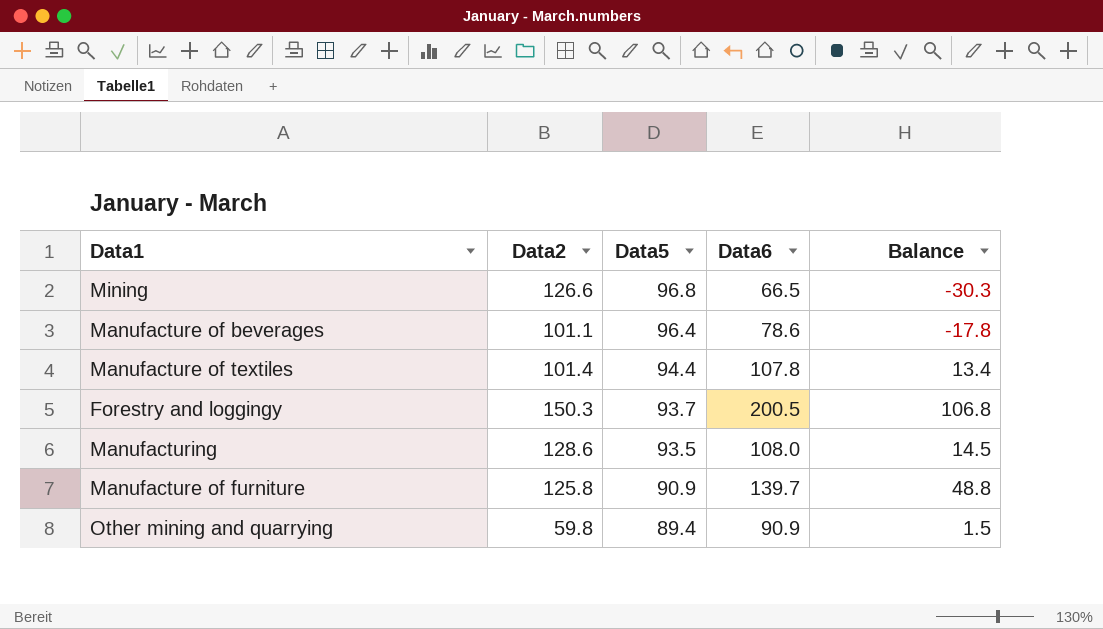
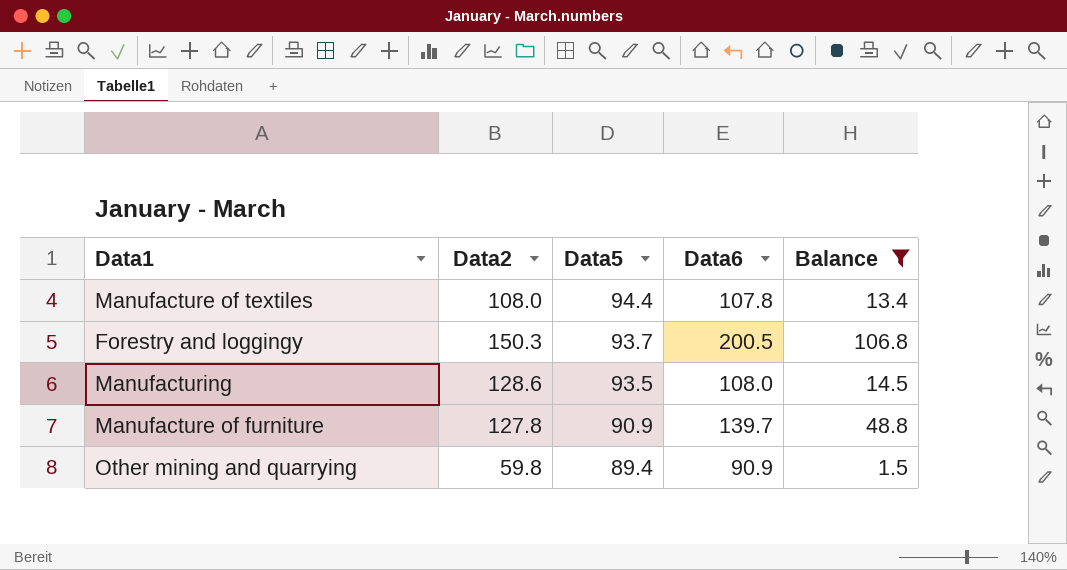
filter: none -> Balance >= 1.5
Manufacture of textiles | Data2: 101.4 -> 108.0
Manufacture of furniture | Data2: 125.8 -> 127.8

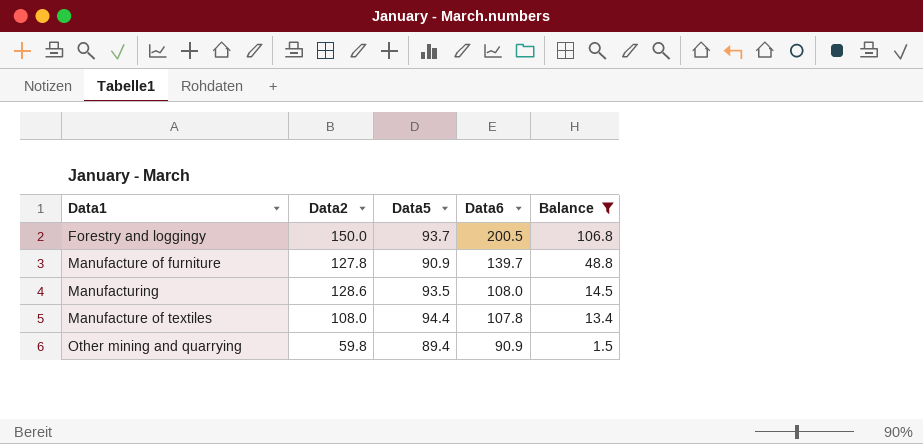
row order: Data5 descending -> Data6 descending
Forestry and loggingy | Data2: 150.3 -> 150.0

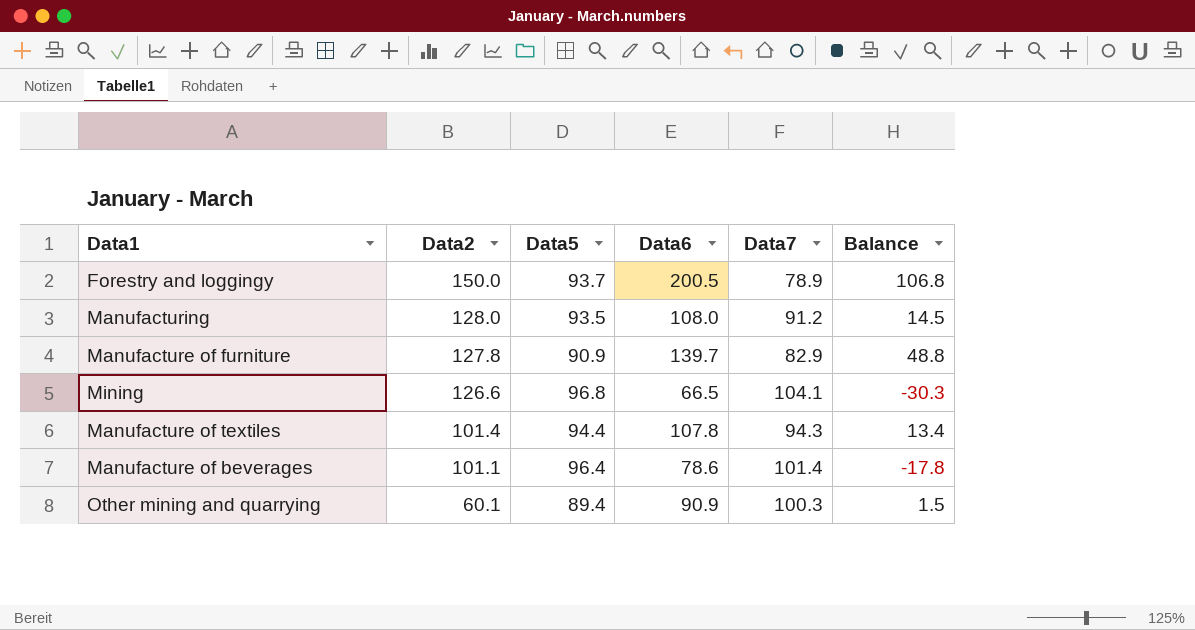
filter: Balance >= 1.5 -> none
row order: Data6 descending -> Data2 descending
column Data7 | position: none -> 5
Manufacturing | Data2: 128.6 -> 128.0
Manufacture of textiles | Data2: 108.0 -> 101.4
Other mining and quarrying | Data2: 59.8 -> 60.1

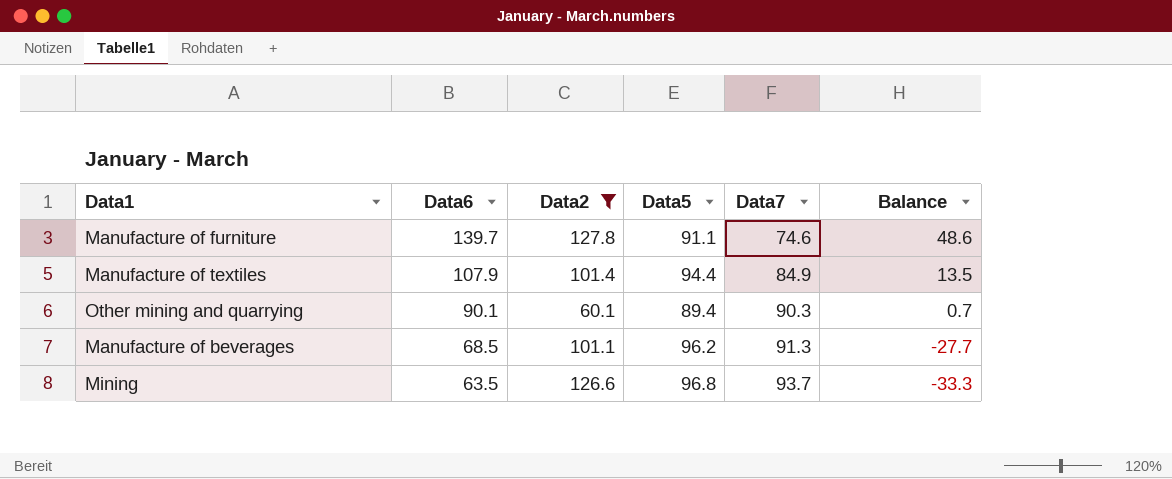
filter: none -> Data2 <= 127.8
row order: Data2 descending -> Data6 descending
column Data6 | position: 4 -> 2
Manufacture of furniture | Data5: 90.9 -> 91.1
Manufacture of furniture | Data7: 82.9 -> 74.6
Manufacture of furniture | Balance: 48.8 -> 48.6
Manufacture of textiles | Data6: 107.8 -> 107.9
Manufacture of textiles | Data7: 94.3 -> 84.9
Manufacture of textiles | Balance: 13.4 -> 13.5
Other mining and quarrying | Data6: 90.9 -> 90.1
Other mining and quarrying | Data7: 100.3 -> 90.3
Other mining and quarrying | Balance: 1.5 -> 0.7
Manufacture of beverages | Data6: 78.6 -> 68.5
Manufacture of beverages | Data5: 96.4 -> 96.2
Manufacture of beverages | Data7: 101.4 -> 91.3
Manufacture of beverages | Balance: -17.8 -> -27.7
Mining | Data6: 66.5 -> 63.5
Mining | Data7: 104.1 -> 93.7
Mining | Balance: -30.3 -> -33.3

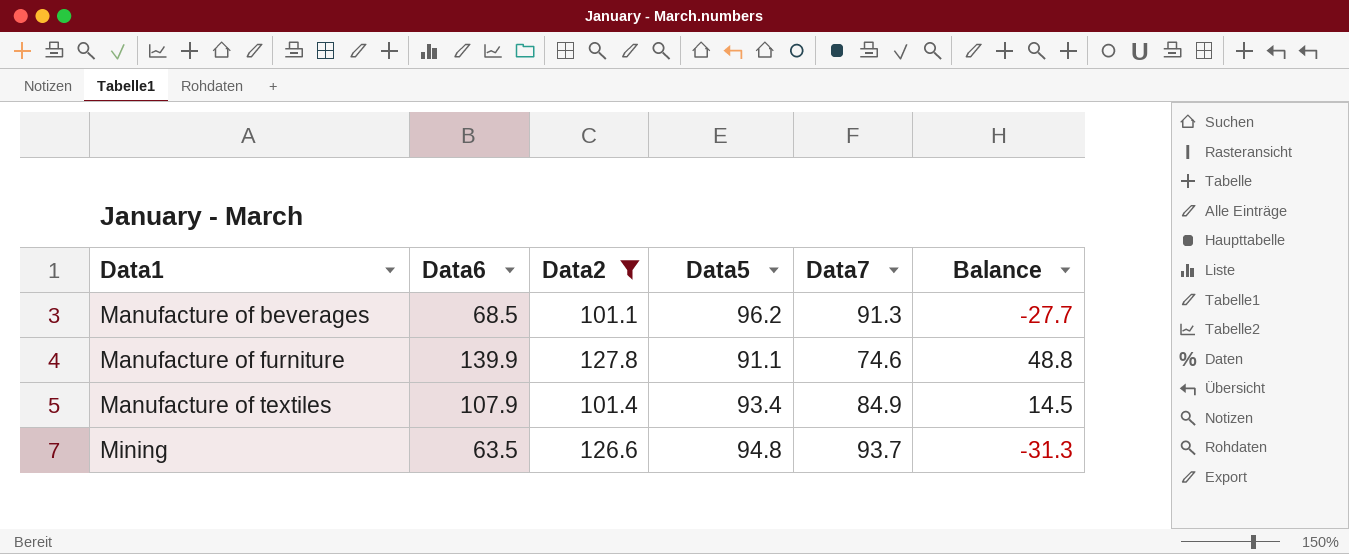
row order: Data6 descending -> Data1 ascending
row Other mining and quarrying: 90.1 | 60.1 | 89.4 | 90.3 | 0.7 -> none
Manufacture of furniture | Data6: 139.7 -> 139.9
Manufacture of furniture | Balance: 48.6 -> 48.8
Manufacture of textiles | Data5: 94.4 -> 93.4
Manufacture of textiles | Balance: 13.5 -> 14.5
Mining | Data5: 96.8 -> 94.8
Mining | Balance: -33.3 -> -31.3

